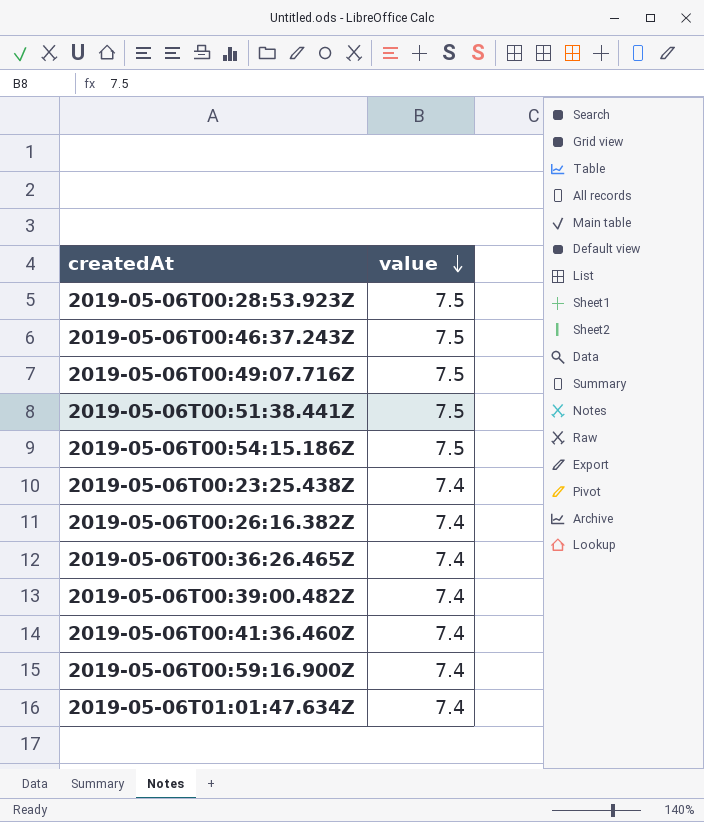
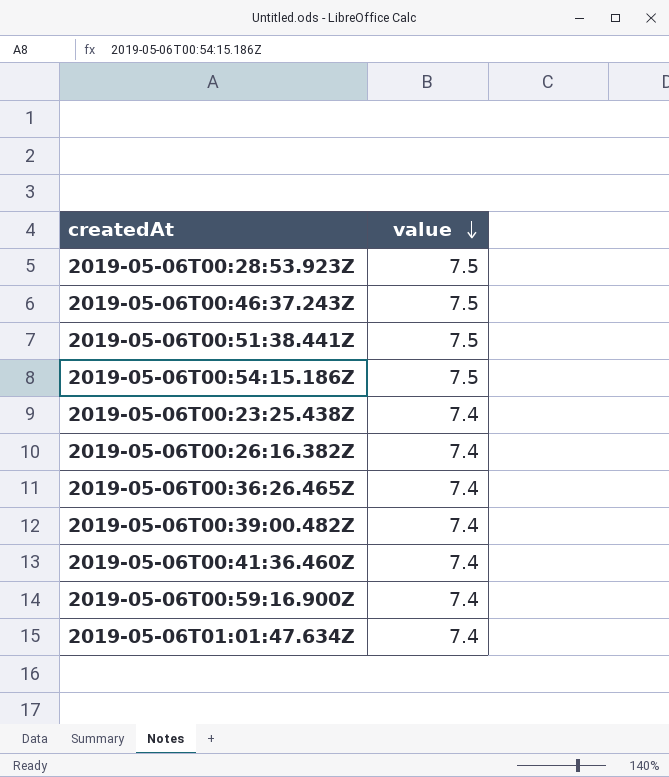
row 2019-05-06T00:49:07.716Z: 7.5 -> none

